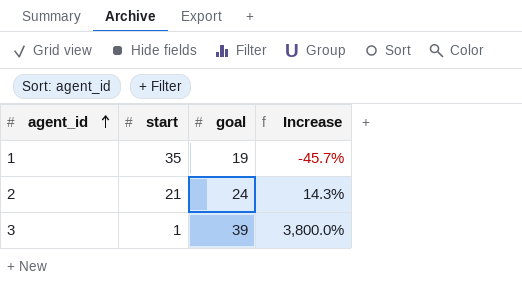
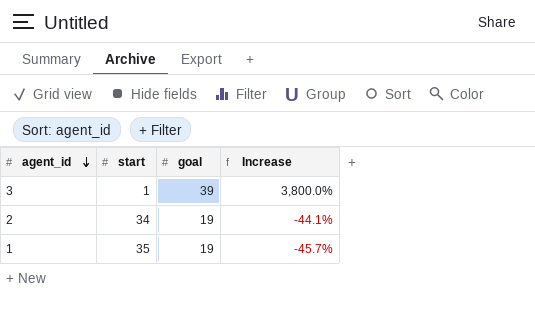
row order: agent_id ascending -> agent_id descending
2 | start: 21 -> 34
2 | goal: 24 -> 19
2 | Increase: 14.3% -> -44.1%

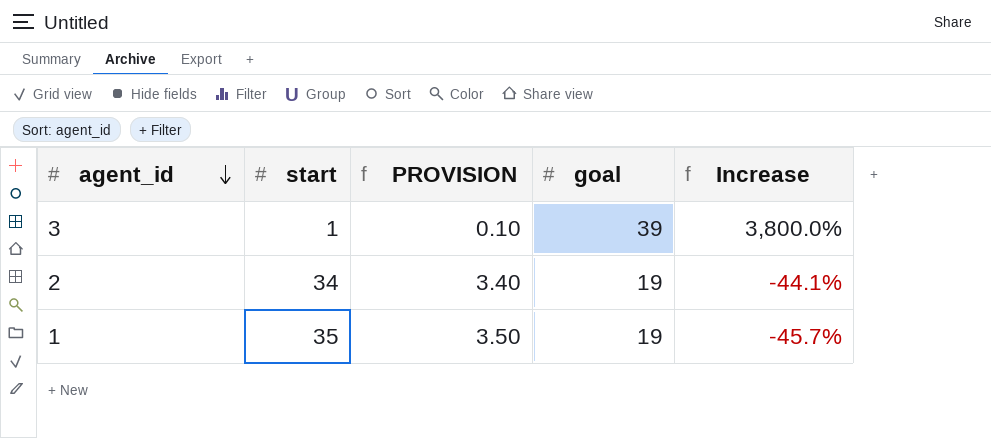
column PROVISION | formula: none -> [start] * 0.1

